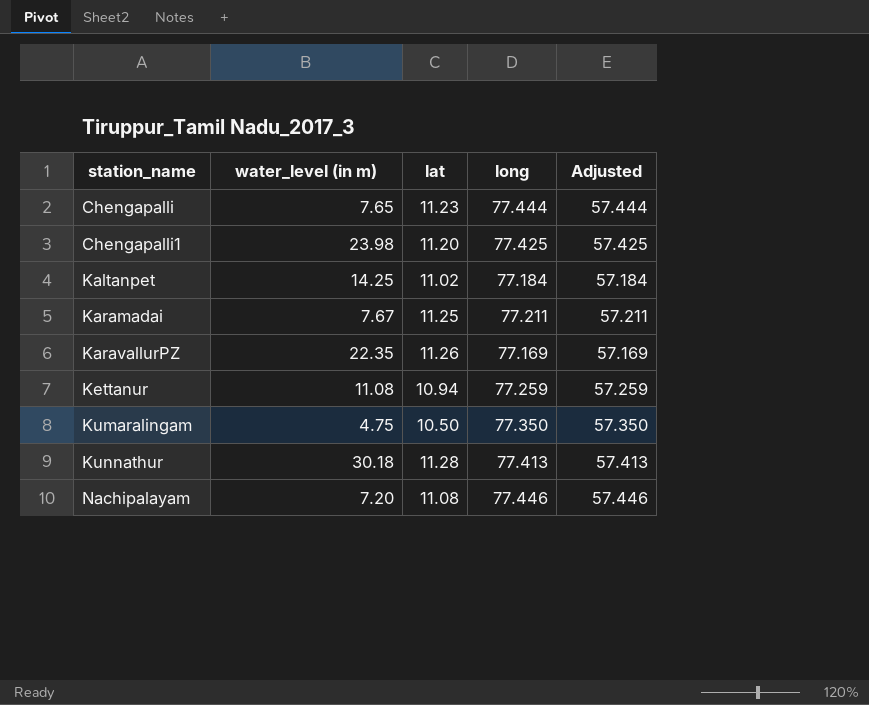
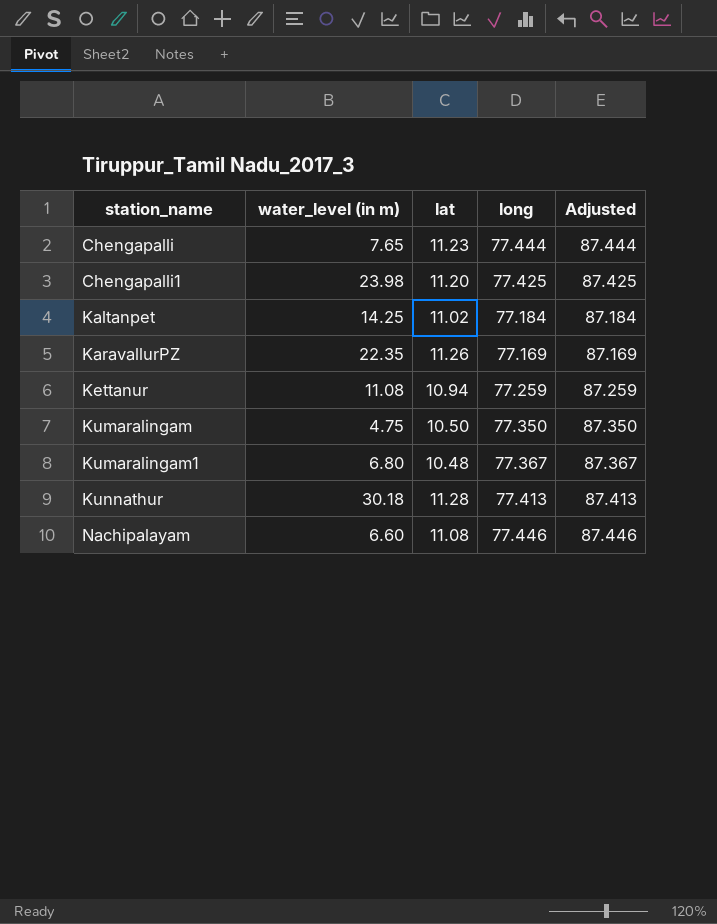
column Adjusted | formula: [long] - 20 -> [long] + 10
row Karamadai: 7.67 | 11.25 | 77.211 | 57.211 -> none
row Kumaralingam1: none -> 6.80 | 10.48 | 77.367 | 87.367
Nachipalayam | water_level (in m): 7.20 -> 6.60

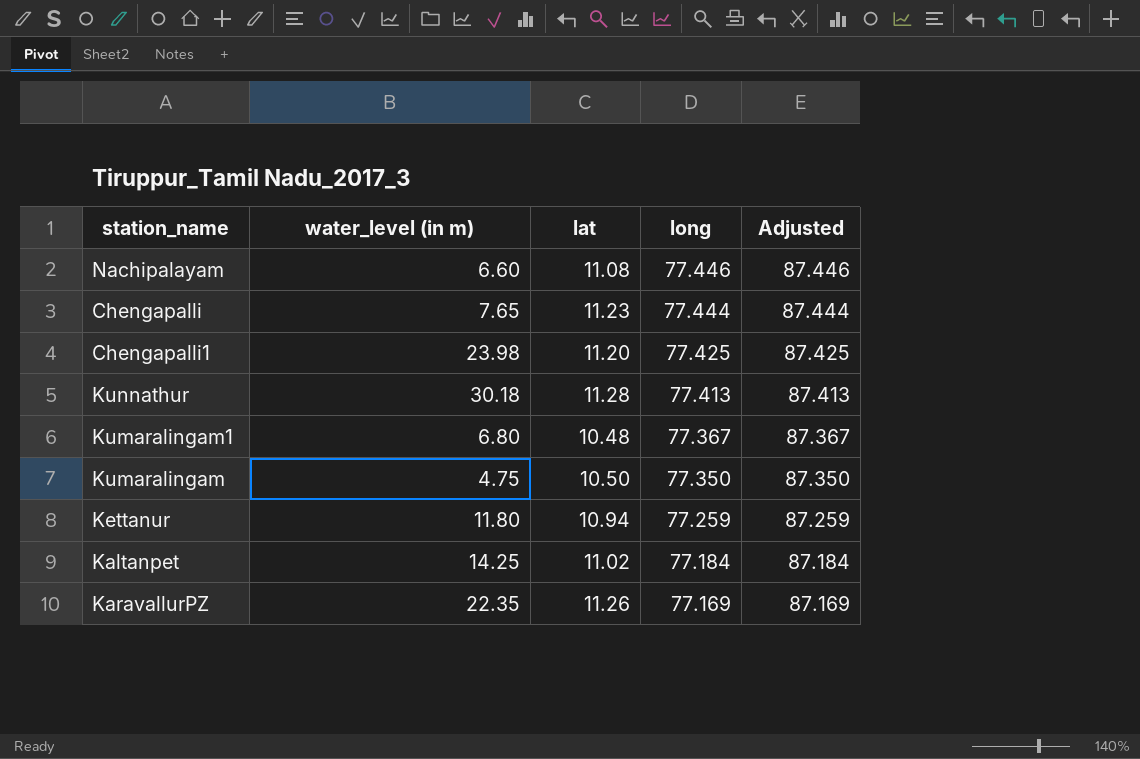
row order: station_name ascending -> long descending
Kettanur | water_level (in m): 11.08 -> 11.80

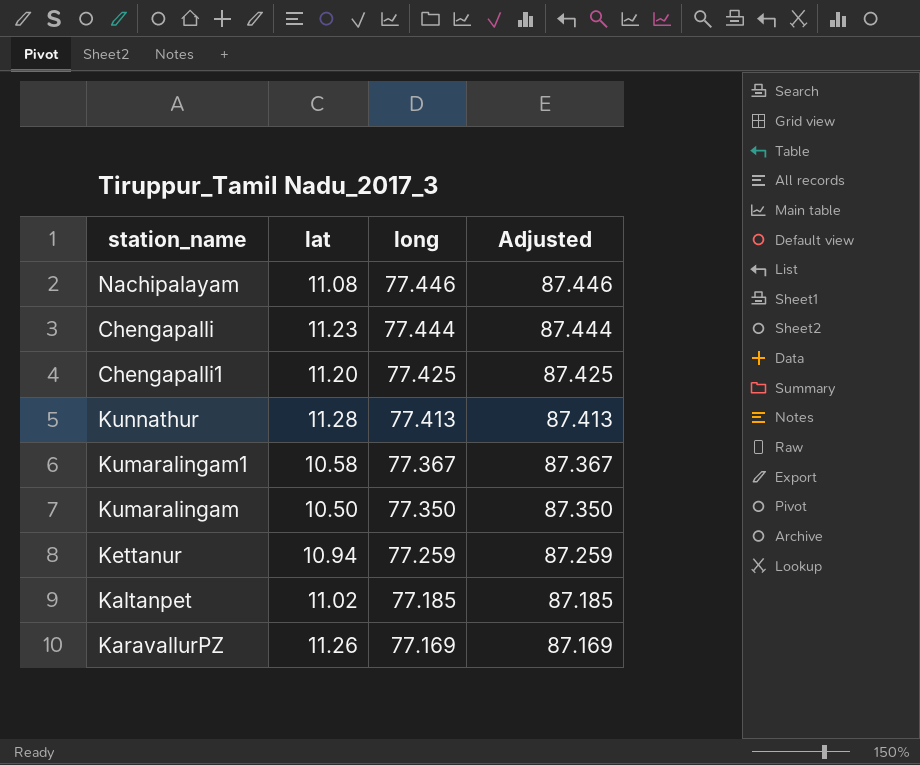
column water_level (in m) | position: 2 -> none
Kumaralingam1 | lat: 10.48 -> 10.58
Kaltanpet | long: 77.184 -> 77.185
Kaltanpet | Adjusted: 87.184 -> 87.185

